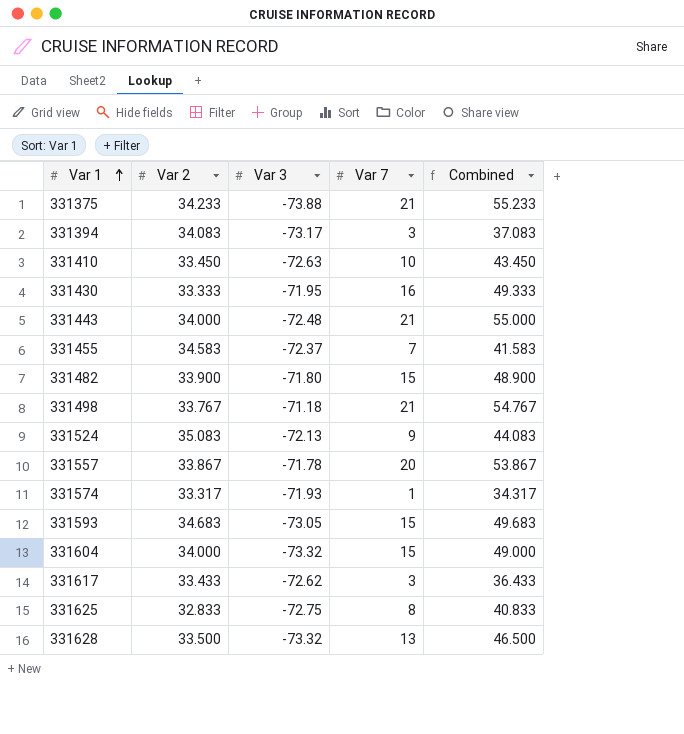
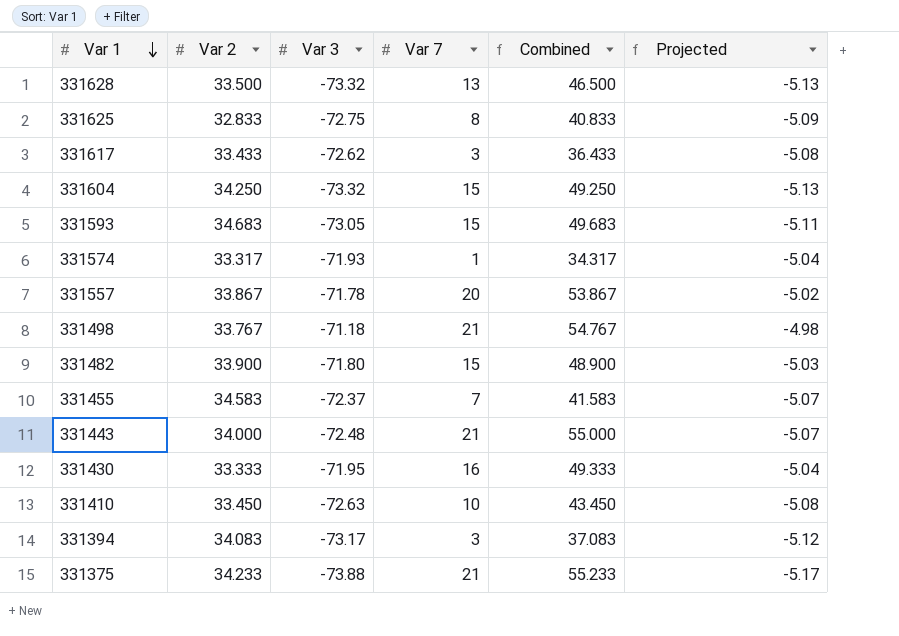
row order: Var 1 ascending -> Var 1 descending
column Projected | formula: none -> [Var 3] * 0.07
row 331524: 35.083 | -72.13 | 9 | 44.083 -> none
331604 | Var 2: 34.000 -> 34.250
331604 | Combined: 49.000 -> 49.250

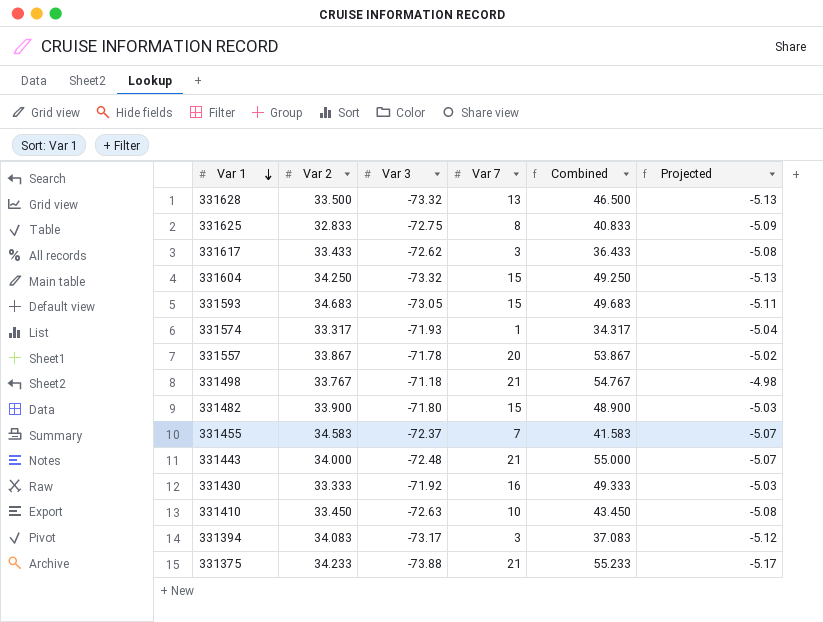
331430 | Var 3: -71.95 -> -71.92
331430 | Projected: -5.04 -> -5.03

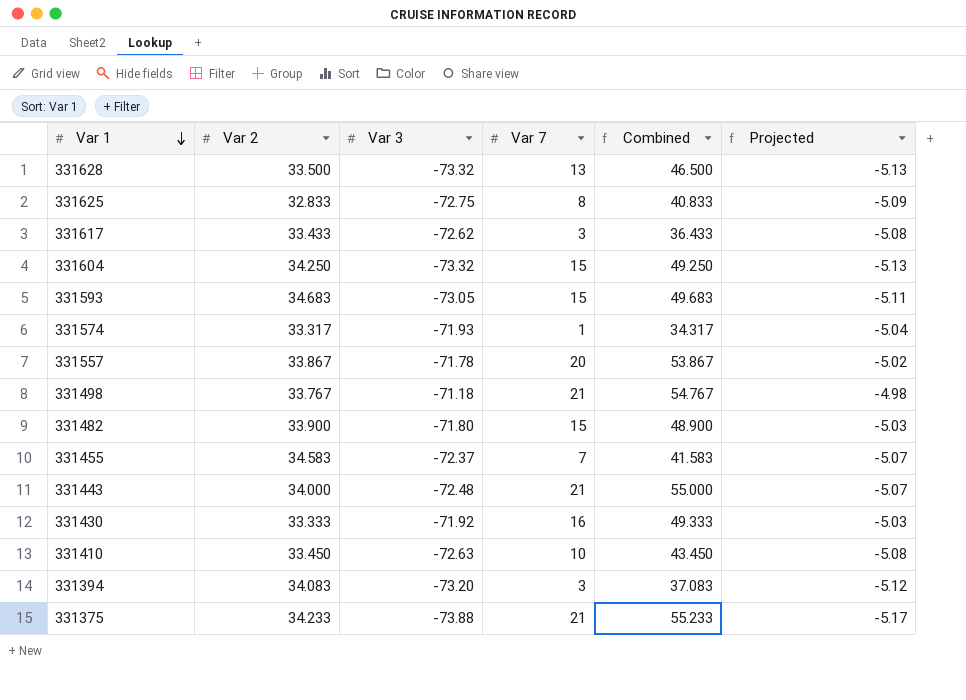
331394 | Var 3: -73.17 -> -73.20

